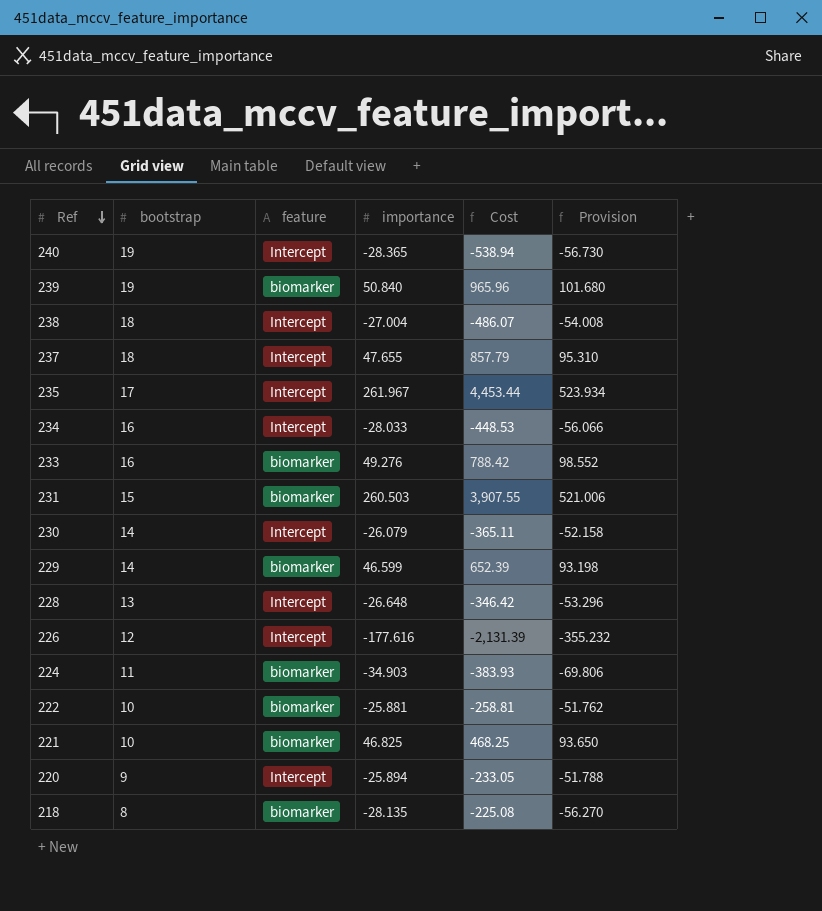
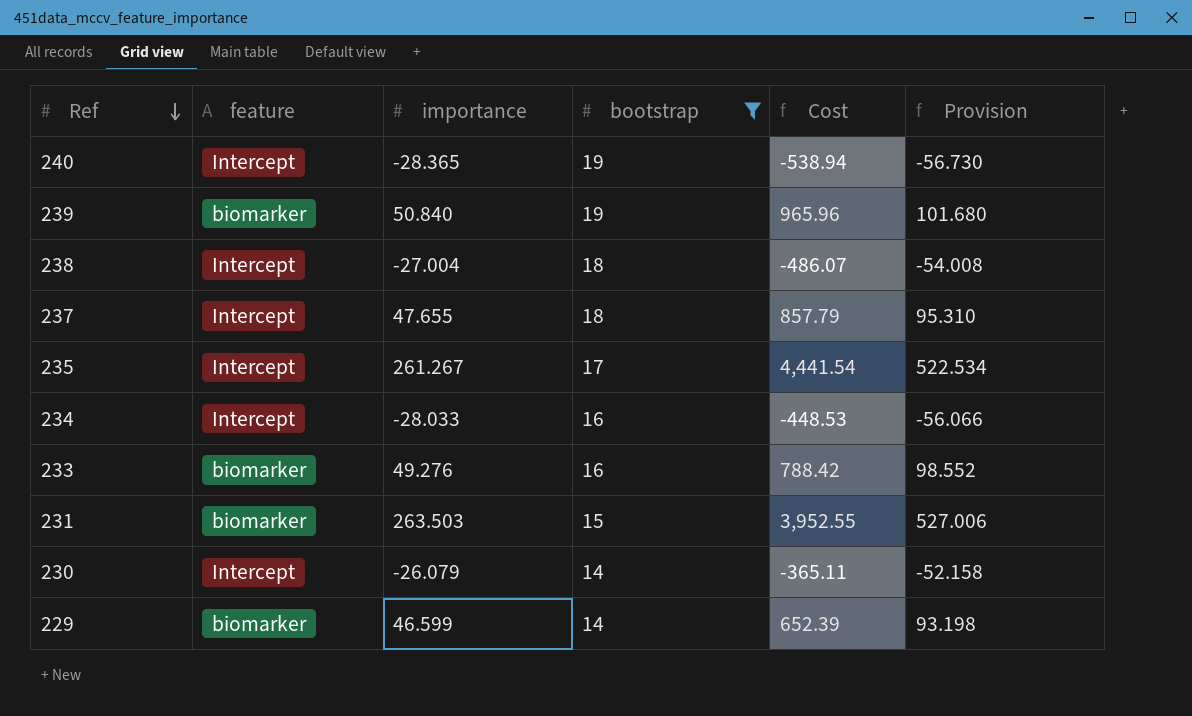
filter: none -> bootstrap >= 14
column bootstrap | position: 2 -> 4
235 | importance: 261.967 -> 261.267
235 | Cost: 4,453.44 -> 4,441.54
235 | Provision: 523.934 -> 522.534
231 | importance: 260.503 -> 263.503
231 | Cost: 3,907.55 -> 3,952.55
231 | Provision: 521.006 -> 527.006

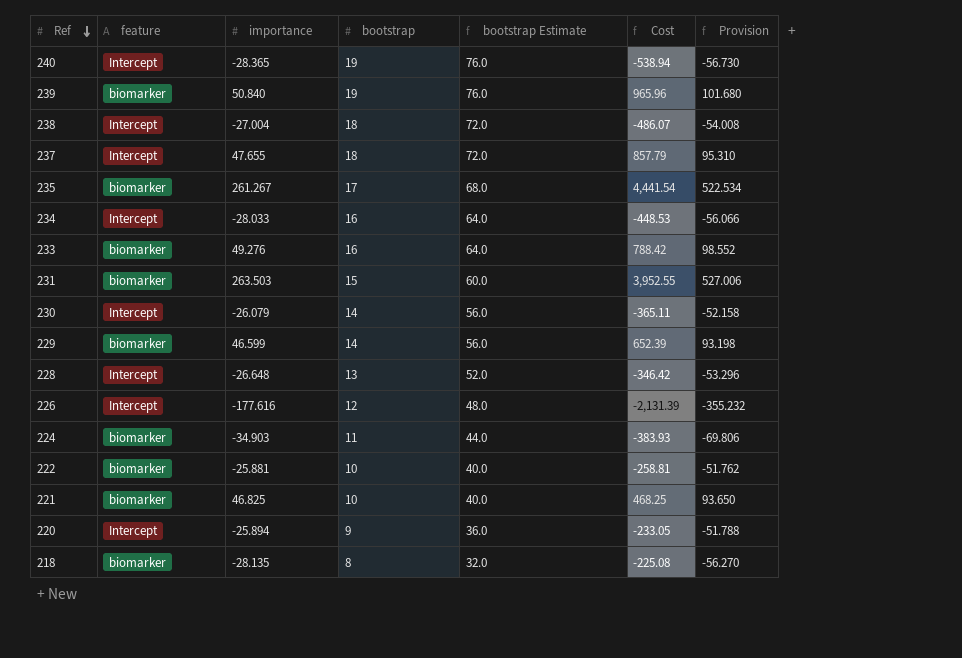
filter: bootstrap >= 14 -> none
column bootstrap Estimate | formula: none -> [bootstrap] * 4
235 | feature: Intercept -> biomarker

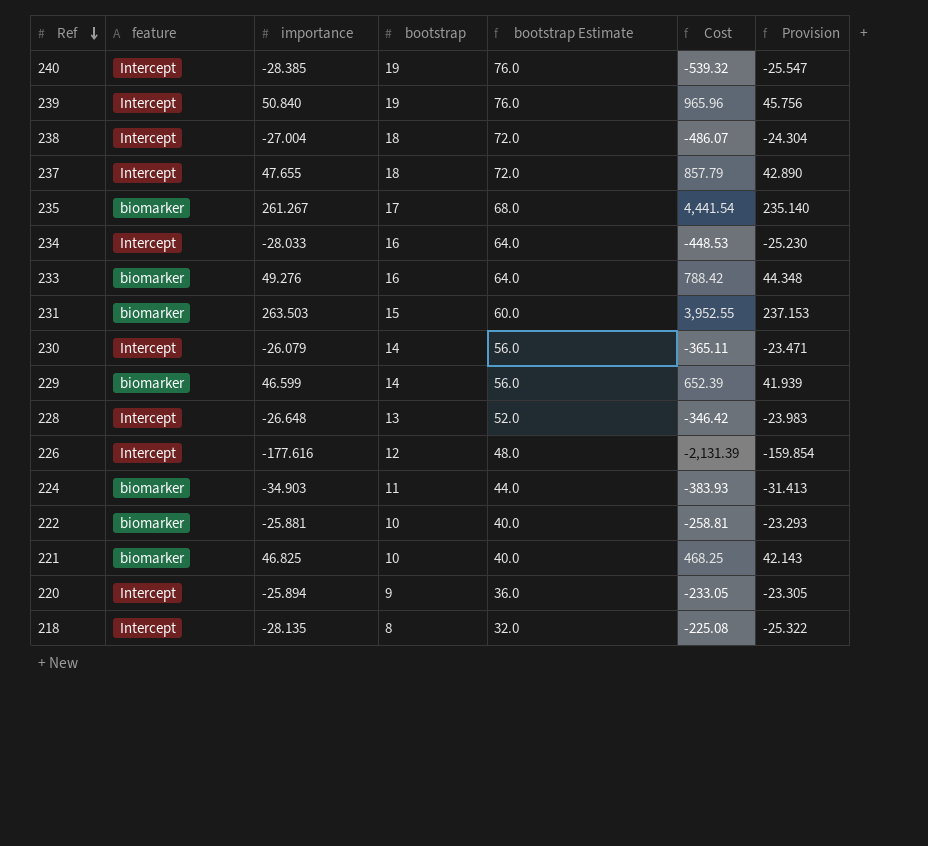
column Provision | formula: [importance] * 2 -> [importance] * 0.9
240 | importance: -28.365 -> -28.385
240 | Cost: -538.94 -> -539.32
239 | feature: biomarker -> Intercept
218 | feature: biomarker -> Intercept

